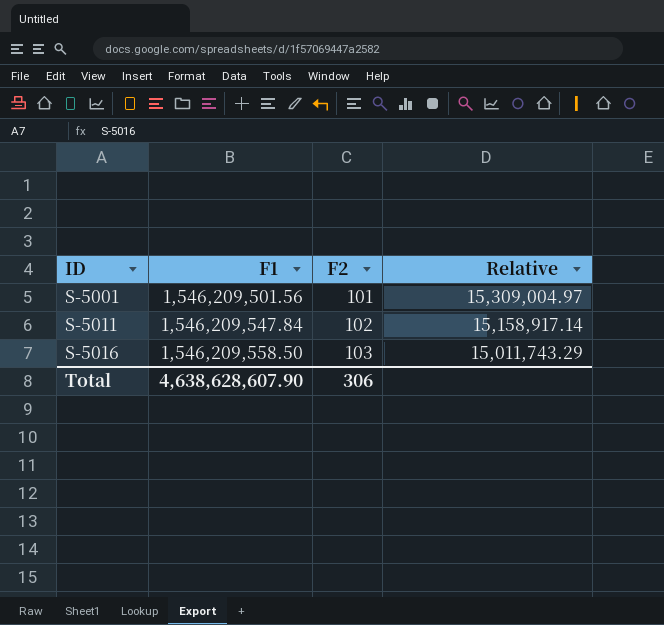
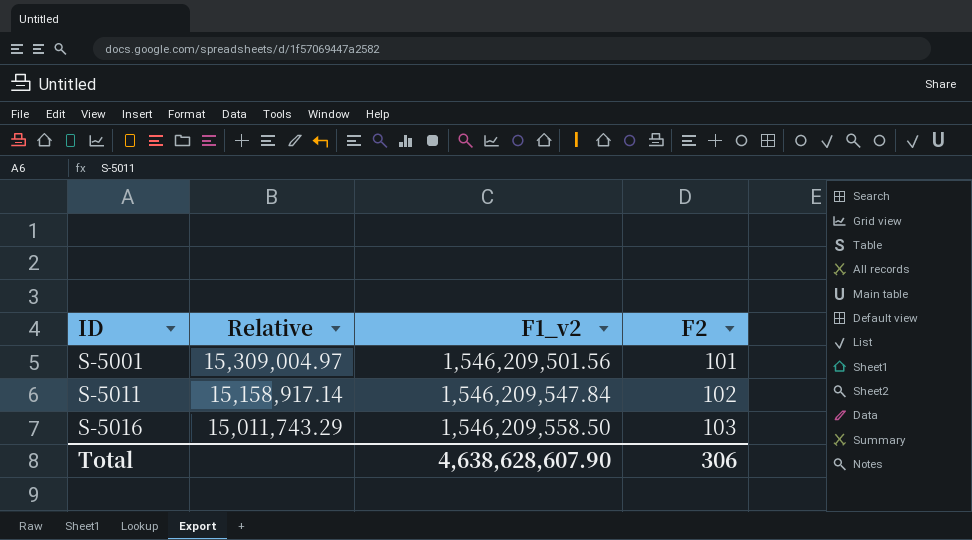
column Relative | position: 4 -> 2
column name: F1 -> F1_v2

